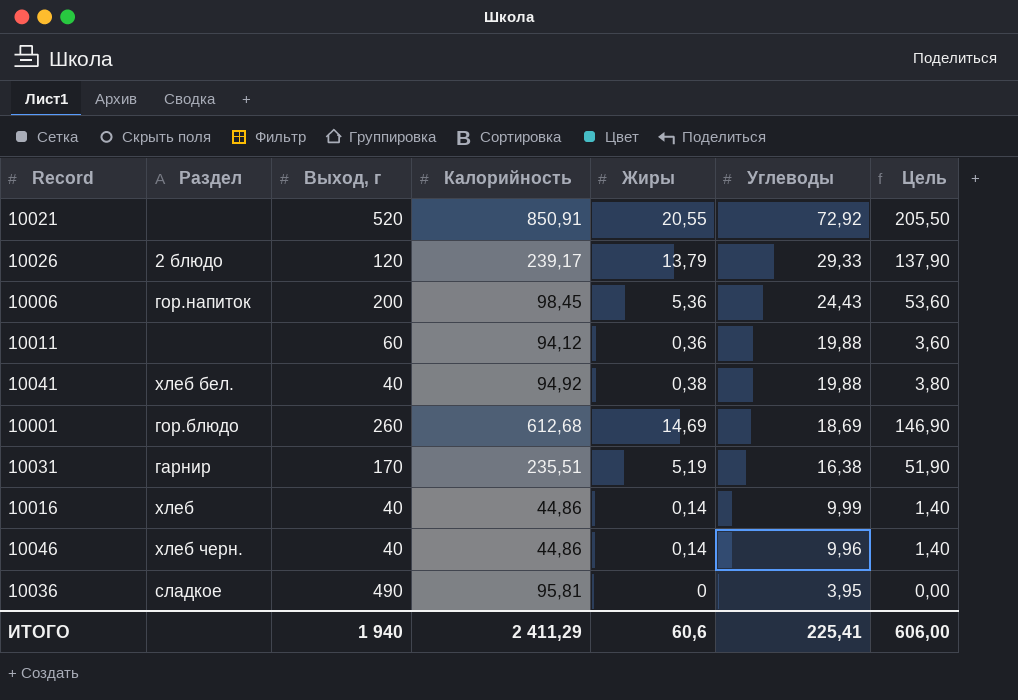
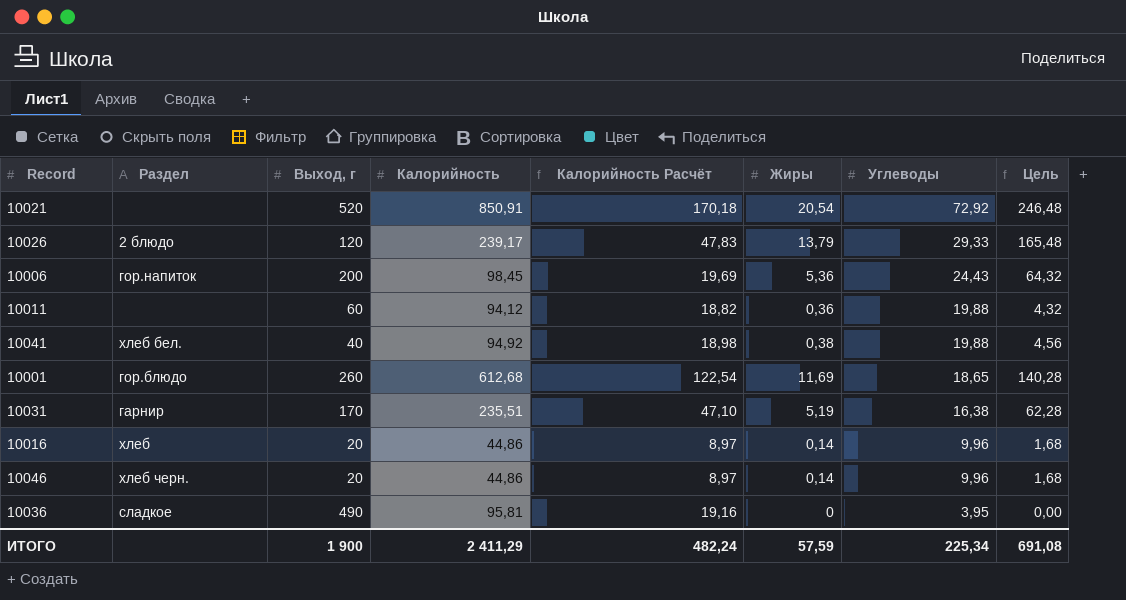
column Калорийность Расчёт | formula: none -> [Калорийность] * 0,2
column Цель | formula: [Жиры] * 10 -> [Жиры] * 12
10021 | Жиры: 20,55 -> 20,54
10001 | Жиры: 14,69 -> 11,69
10001 | Углеводы: 18,69 -> 18,65
10016 | Выход, г: 40 -> 20
10016 | Углеводы: 9,99 -> 9,96
10046 | Выход, г: 40 -> 20
ИТОГО | Выход, г: 1 940 -> 1 900
ИТОГО | Жиры: 60,6 -> 57,59
ИТОГО | Углеводы: 225,41 -> 225,34
ИТОГО | Цель: 606,00 -> 691,08

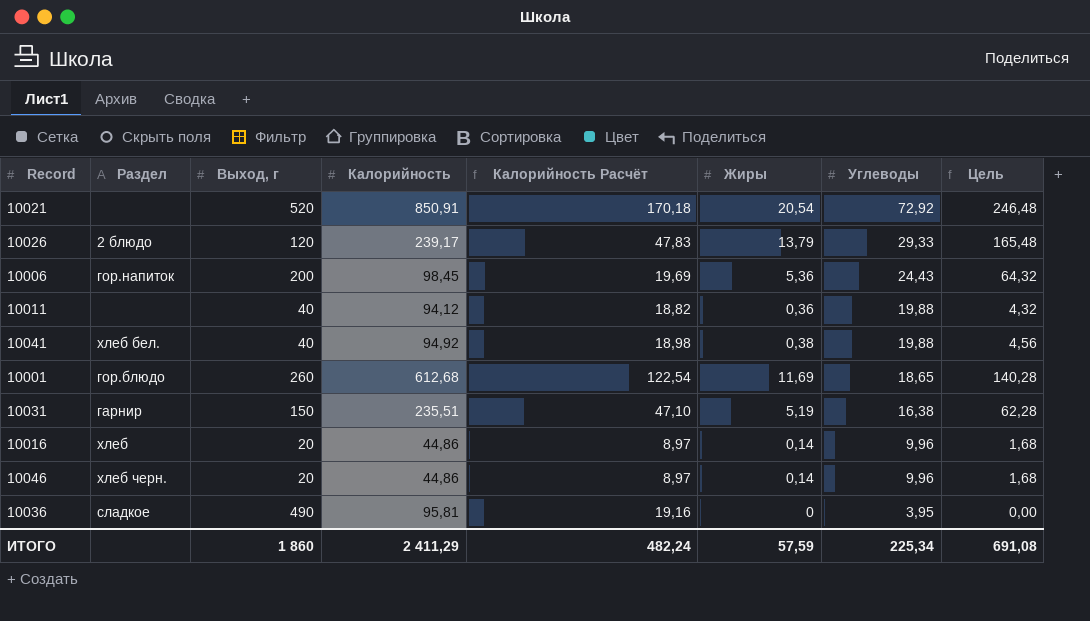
10011 | Выход, г: 60 -> 40
10031 | Выход, г: 170 -> 150
ИТОГО | Выход, г: 1 900 -> 1 860

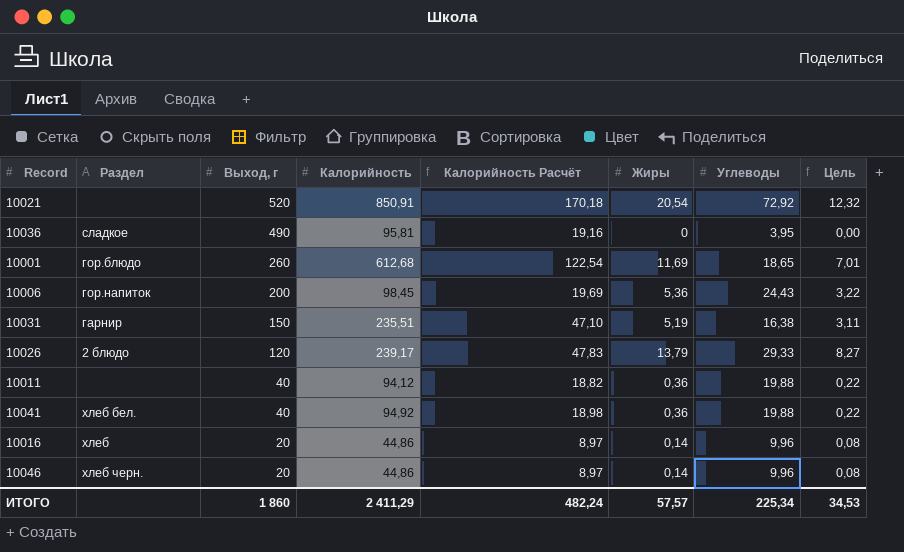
row order: Углеводы descending -> Выход, г descending
column Цель | formula: [Жиры] * 12 -> [Жиры] * 0,6
10041 | Жиры: 0,38 -> 0,36
ИТОГО | Жиры: 57,59 -> 57,57
ИТОГО | Цель: 691,08 -> 34,53

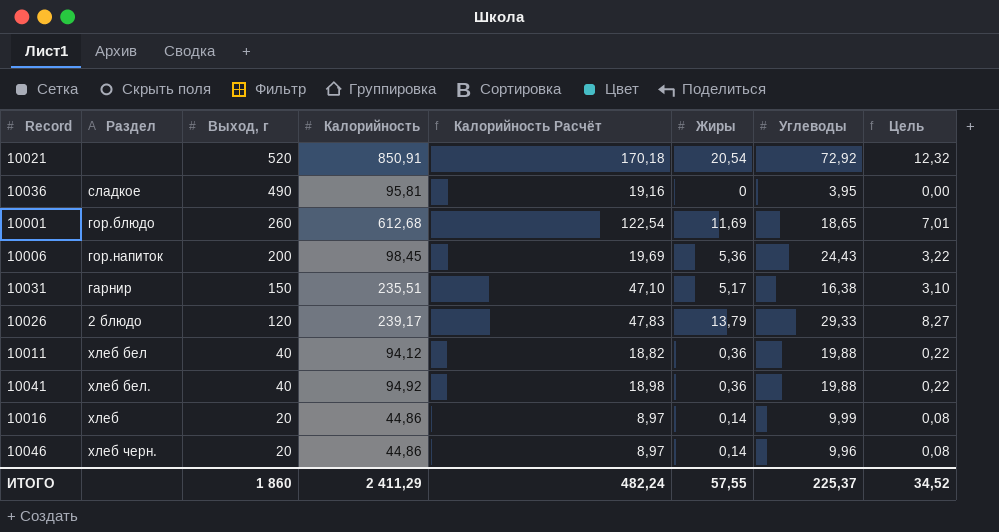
10031 | Жиры: 5,19 -> 5,17
10031 | Цель: 3,11 -> 3,10
10011 | Раздел: none -> хлеб бел
10016 | Углеводы: 9,96 -> 9,99
ИТОГО | Жиры: 57,57 -> 57,55
ИТОГО | Углеводы: 225,34 -> 225,37
ИТОГО | Цель: 34,53 -> 34,52

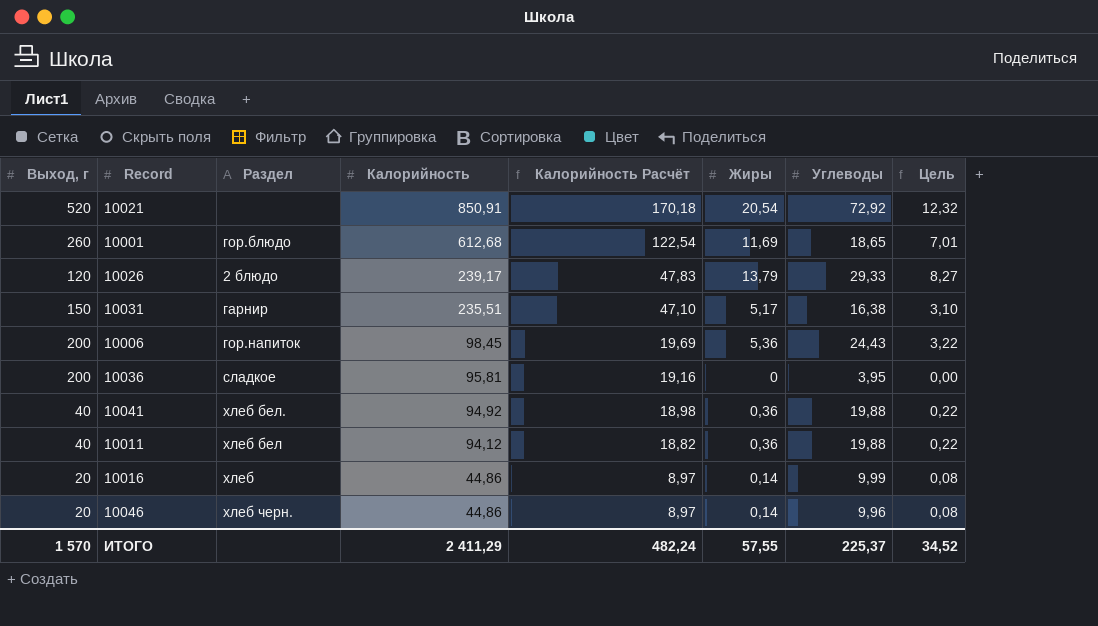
row order: Выход, г descending -> Калорийность descending
column Выход, г | position: 3 -> 1
10036 | Выход, г: 490 -> 200
ИТОГО | Выход, г: 1 860 -> 1 570

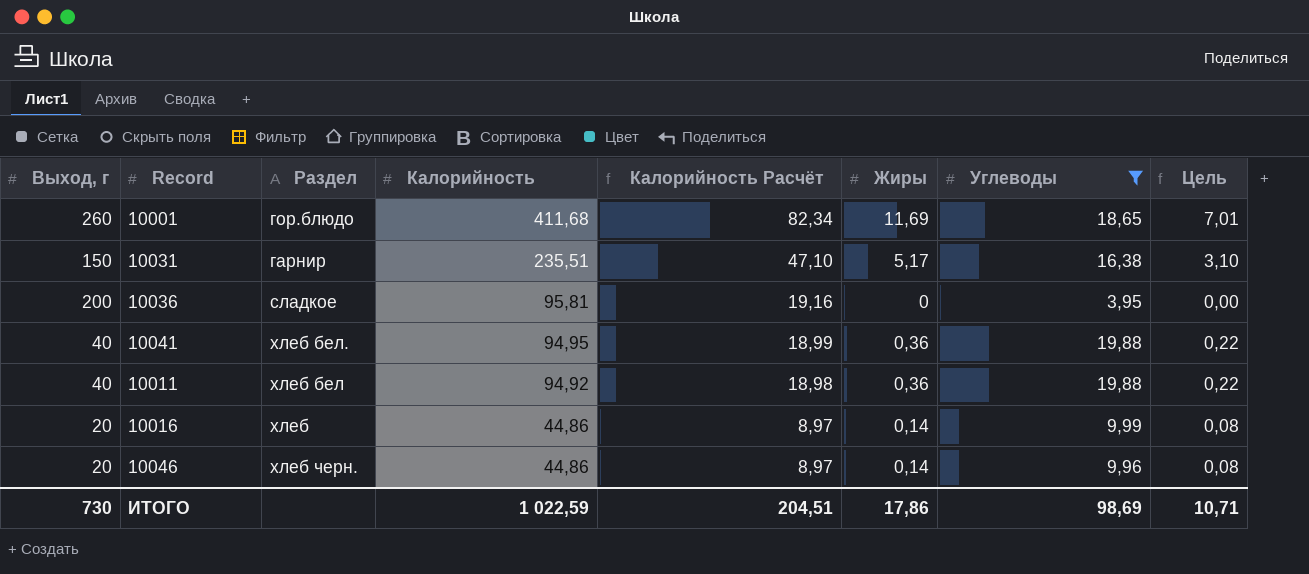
filter: none -> Углеводы <= 19,88
10001 | Калорийность: 612,68 -> 411,68
10001 | Калорийность Расчёт: 122,54 -> 82,34
10041 | Калорийность: 94,92 -> 94,95
10041 | Калорийность Расчёт: 18,98 -> 18,99
10011 | Калорийность: 94,12 -> 94,92
10011 | Калорийность Расчёт: 18,82 -> 18,98
ИТОГО | Выход, г: 1 570 -> 730
ИТОГО | Калорийность: 2 411,29 -> 1 022,59
ИТОГО | Калорийность Расчёт: 482,24 -> 204,51
ИТОГО | Жиры: 57,55 -> 17,86
ИТОГО | Углеводы: 225,37 -> 98,69
ИТОГО | Цель: 34,52 -> 10,71

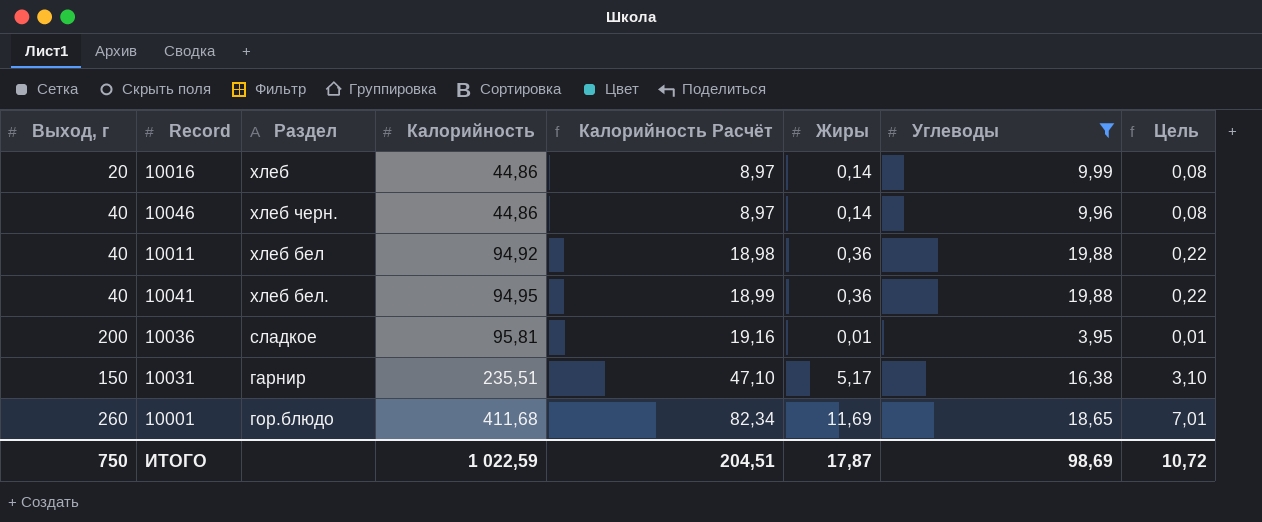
row order: Калорийность descending -> Калорийность ascending
10046 | Выход, г: 20 -> 40
10036 | Жиры: 0 -> 0,01
10036 | Цель: 0,00 -> 0,01
ИТОГО | Выход, г: 730 -> 750
ИТОГО | Жиры: 17,86 -> 17,87
ИТОГО | Цель: 10,71 -> 10,72

